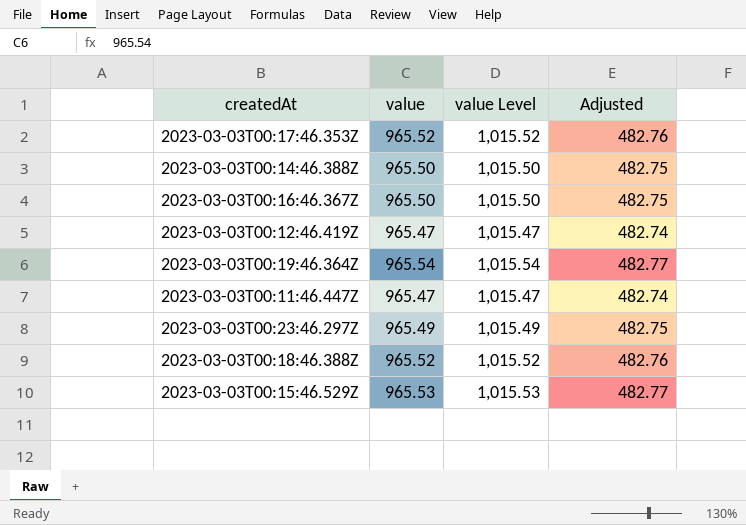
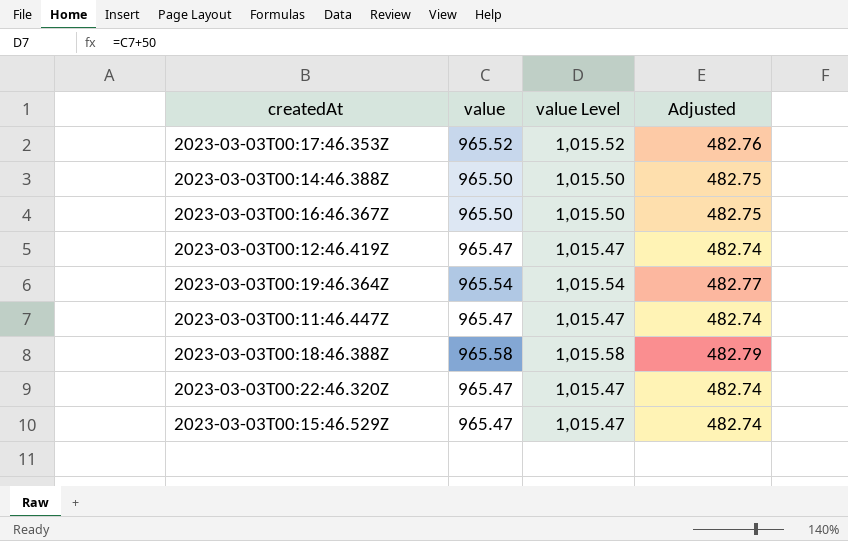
row 2023-03-03T00:23:46.297Z: 965.49 | 1,015.49 | 482.75 -> none
2023-03-03T00:18:46.388Z | value: 965.52 -> 965.58
2023-03-03T00:18:46.388Z | value Level: 1,015.52 -> 1,015.58
2023-03-03T00:18:46.388Z | Adjusted: 482.76 -> 482.79
row 2023-03-03T00:22:46.320Z: none -> 965.47 | 1,015.47 | 482.74
2023-03-03T00:15:46.529Z | value: 965.53 -> 965.47
2023-03-03T00:15:46.529Z | value Level: 1,015.53 -> 1,015.47
2023-03-03T00:15:46.529Z | Adjusted: 482.77 -> 482.74

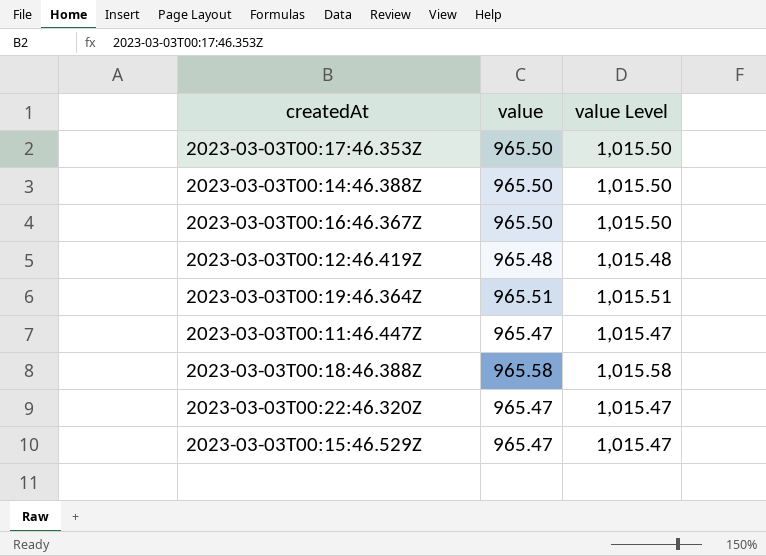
column Adjusted | formula: [value] * 0.5 -> none
2023-03-03T00:17:46.353Z | value: 965.52 -> 965.50
2023-03-03T00:17:46.353Z | value Level: 1,015.52 -> 1,015.50
2023-03-03T00:12:46.419Z | value: 965.47 -> 965.48
2023-03-03T00:12:46.419Z | value Level: 1,015.47 -> 1,015.48
2023-03-03T00:19:46.364Z | value: 965.54 -> 965.51
2023-03-03T00:19:46.364Z | value Level: 1,015.54 -> 1,015.51

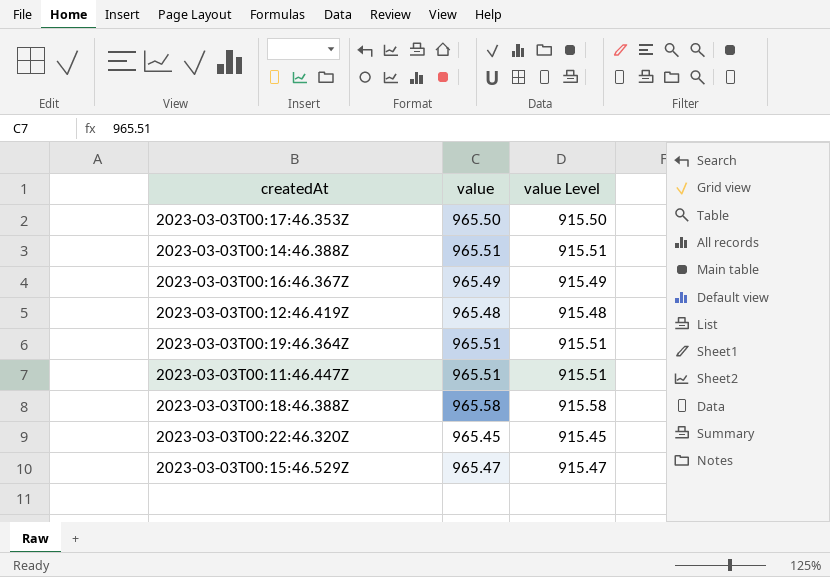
column value Level | formula: [value] + 50 -> [value] - 50
2023-03-03T00:14:46.388Z | value: 965.50 -> 965.51
2023-03-03T00:16:46.367Z | value: 965.50 -> 965.49
2023-03-03T00:11:46.447Z | value: 965.47 -> 965.51
2023-03-03T00:22:46.320Z | value: 965.47 -> 965.45

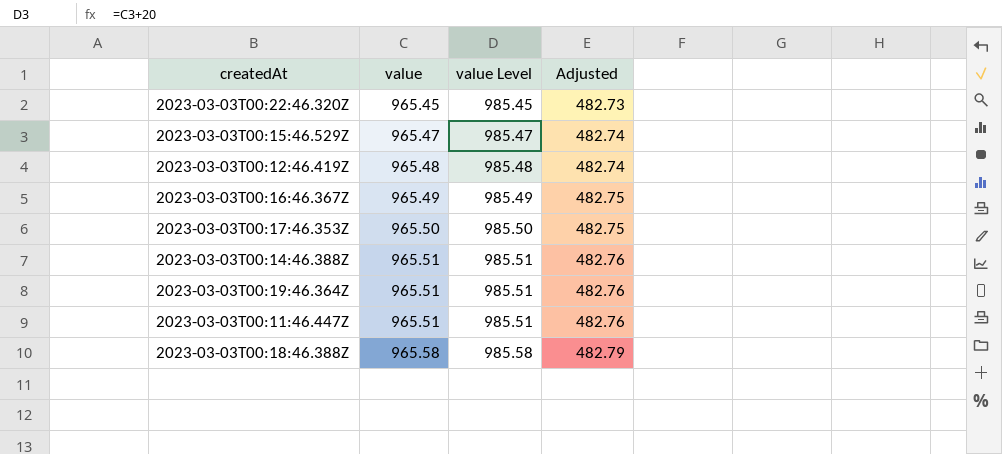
row order: none -> value ascending
column value Level | formula: [value] - 50 -> [value] + 20
column Adjusted | formula: none -> [value] * 0.5

